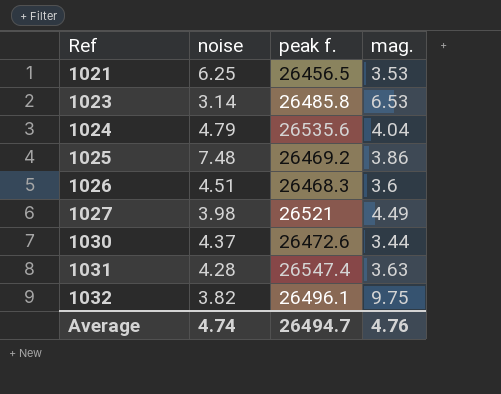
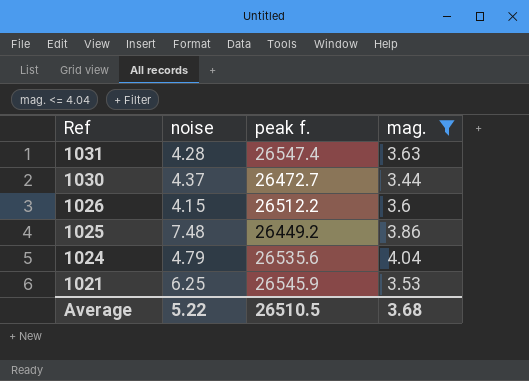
filter: none -> mag. <= 4.04
row order: Ref ascending -> Ref descending
1030 | peak f.: 26472.6 -> 26472.7
1026 | noise: 4.51 -> 4.15
1026 | peak f.: 26468.3 -> 26512.2
1025 | peak f.: 26469.2 -> 26449.2
1021 | peak f.: 26456.5 -> 26545.9
Average | noise: 4.74 -> 5.22
Average | peak f.: 26494.7 -> 26510.5
Average | mag.: 4.76 -> 3.68

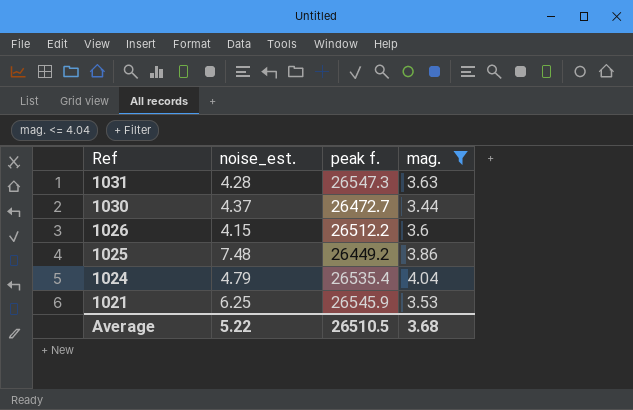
column name: noise -> noise_est.
1031 | peak f.: 26547.4 -> 26547.3
1024 | peak f.: 26535.6 -> 26535.4

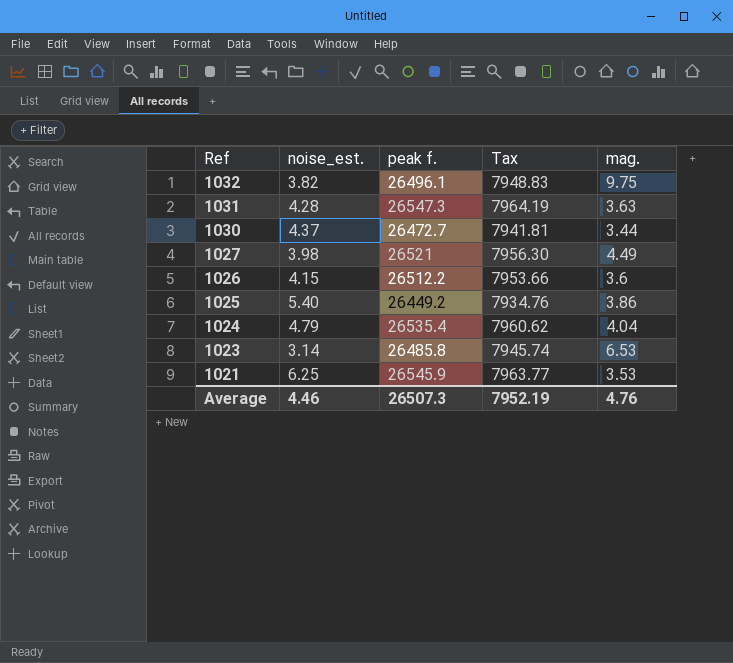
filter: mag. <= 4.04 -> none
column Tax | formula: none -> [peak f.] * 0.3
1025 | noise_est.: 7.48 -> 5.40
Average | noise_est.: 5.22 -> 4.46
Average | peak f.: 26510.5 -> 26507.3
Average | mag.: 3.68 -> 4.76

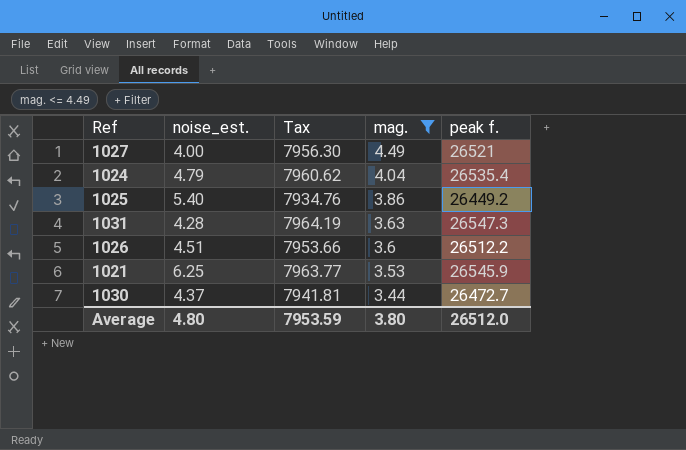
filter: none -> mag. <= 4.49
row order: Ref descending -> mag. descending
column peak f. | position: 3 -> 5
1027 | noise_est.: 3.98 -> 4.00
1026 | noise_est.: 4.15 -> 4.51
Average | noise_est.: 4.46 -> 4.80
Average | Tax: 7952.19 -> 7953.59
Average | mag.: 4.76 -> 3.80
Average | peak f.: 26507.3 -> 26512.0

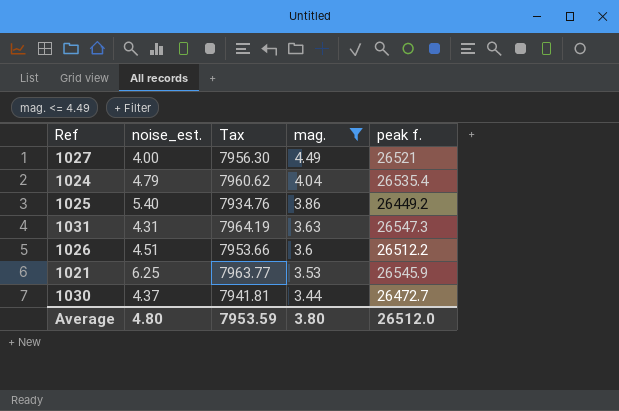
1031 | noise_est.: 4.28 -> 4.31

